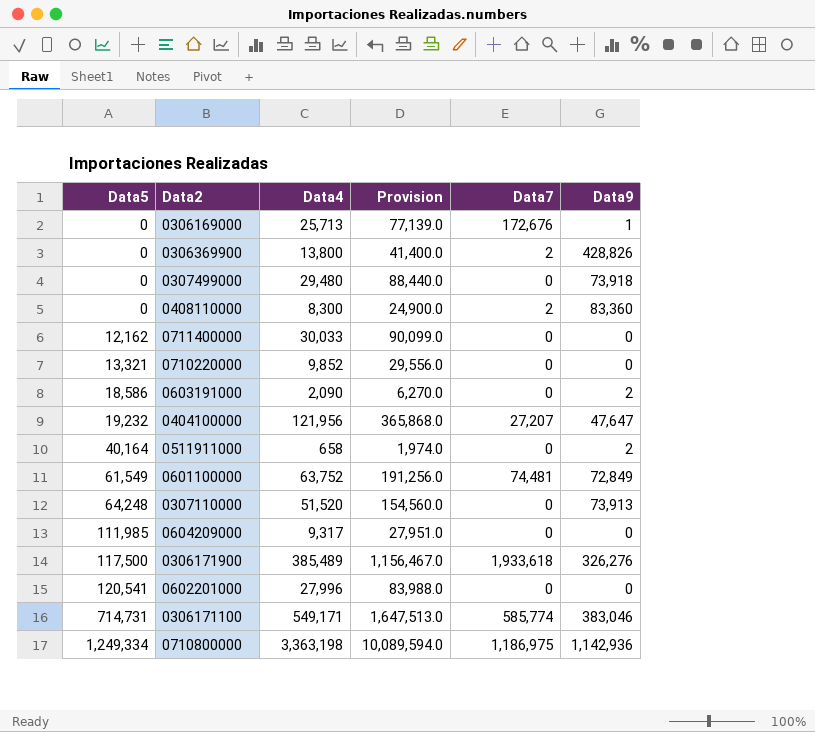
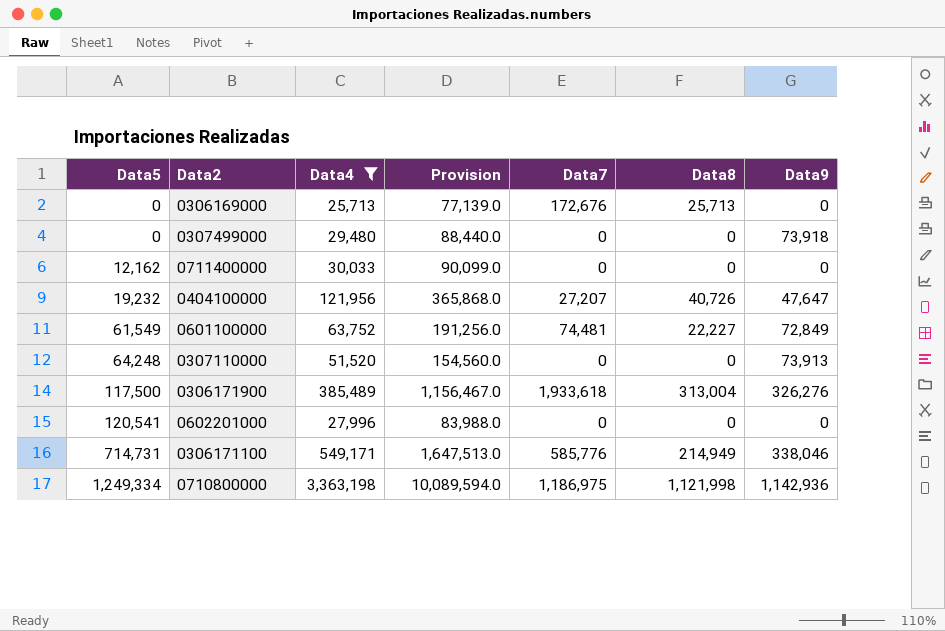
filter: none -> Data4 >= 25,713
column Data8 | position: none -> 6
0306169000 | Data9: 1 -> 0
0306171100 | Data7: 585,774 -> 585,776
0306171100 | Data9: 383,046 -> 338,046

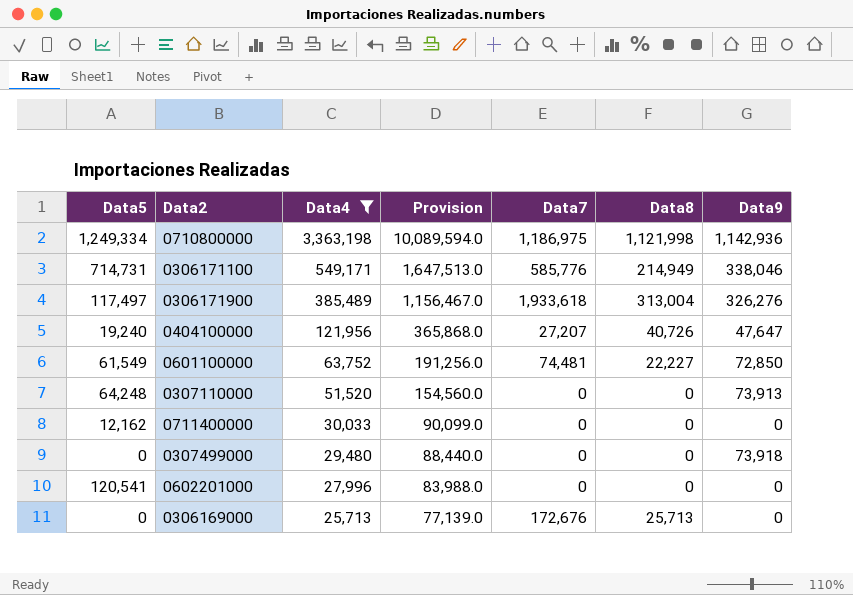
row order: Data5 ascending -> Data4 descending
0306171900 | Data5: 117,500 -> 117,497
0404100000 | Data5: 19,232 -> 19,240
0601100000 | Data9: 72,849 -> 72,850

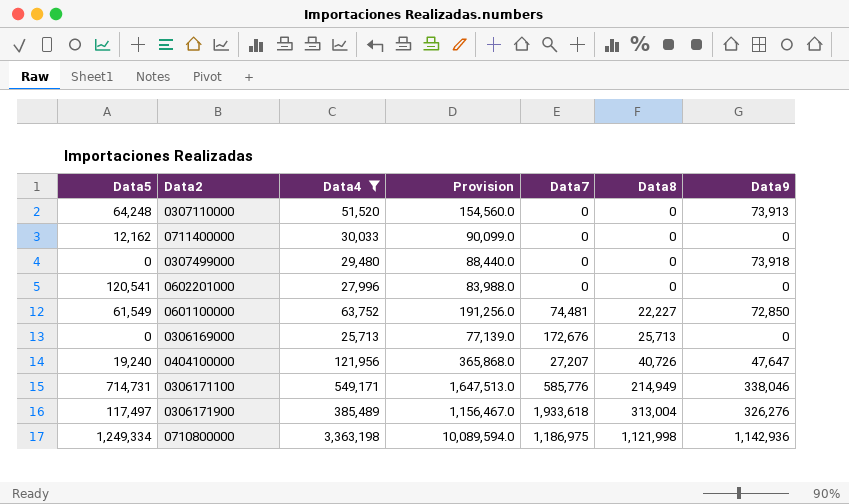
row order: Data4 descending -> Data8 ascending

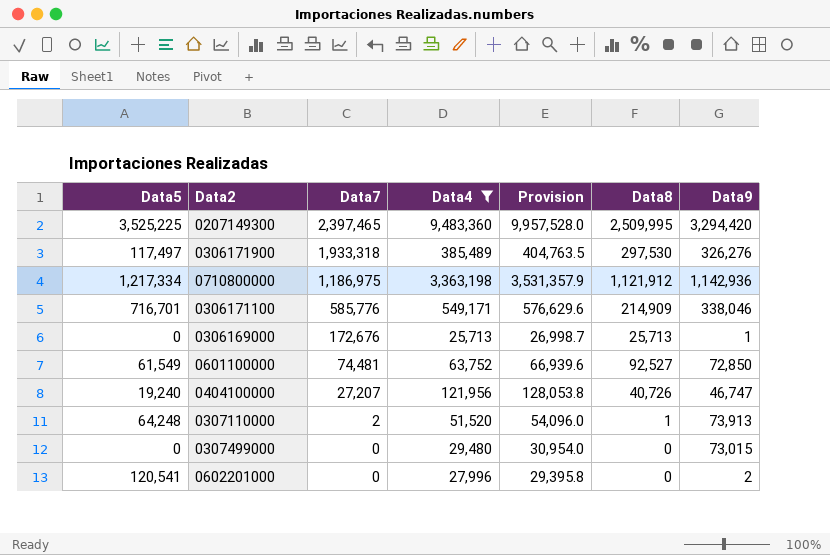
row order: Data8 ascending -> Data7 descending
column Data7 | position: 5 -> 3
column Provision | formula: [Data4] * 3 -> [Data4] * 1.05
row 0711400000: 12,162 | 30,033 | 90,099.0 | 0 | 0 | 0 -> none
row 0207149300: none -> 3,525,225 | 2,397,465 | 9,483,360 | 9,957,528.0 | 2,509,995 | 3,294,420
0306171900 | Data7: 1,933,618 -> 1,933,318
0306171900 | Data8: 313,004 -> 297,530
0710800000 | Data5: 1,249,334 -> 1,217,334
0710800000 | Data8: 1,121,998 -> 1,121,912
0306171100 | Data5: 714,731 -> 716,701
0306171100 | Data8: 214,949 -> 214,909
0306169000 | Data9: 0 -> 1
0601100000 | Data8: 22,227 -> 92,527
0404100000 | Data9: 47,647 -> 46,747
0307110000 | Data7: 0 -> 2
0307110000 | Data8: 0 -> 1
0307499000 | Data9: 73,918 -> 73,015
0602201000 | Data9: 0 -> 2

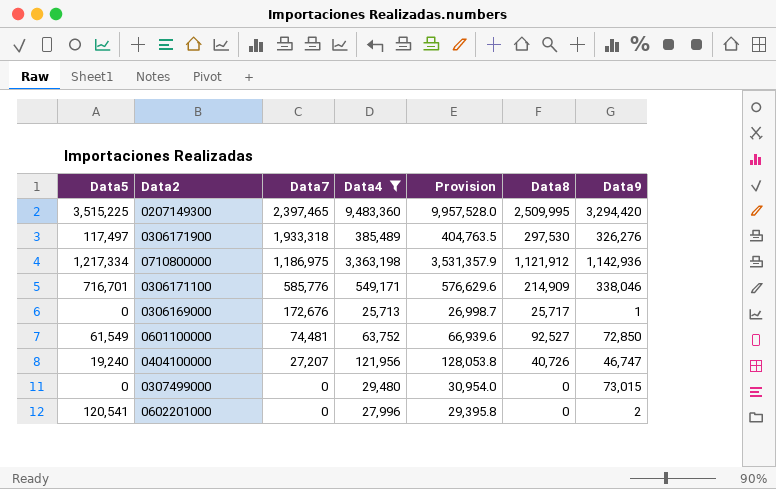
row 0307110000: 64,248 | 2 | 51,520 | 54,096.0 | 1 | 73,913 -> none
0207149300 | Data5: 3,525,225 -> 3,515,225
0306169000 | Data8: 25,713 -> 25,717

